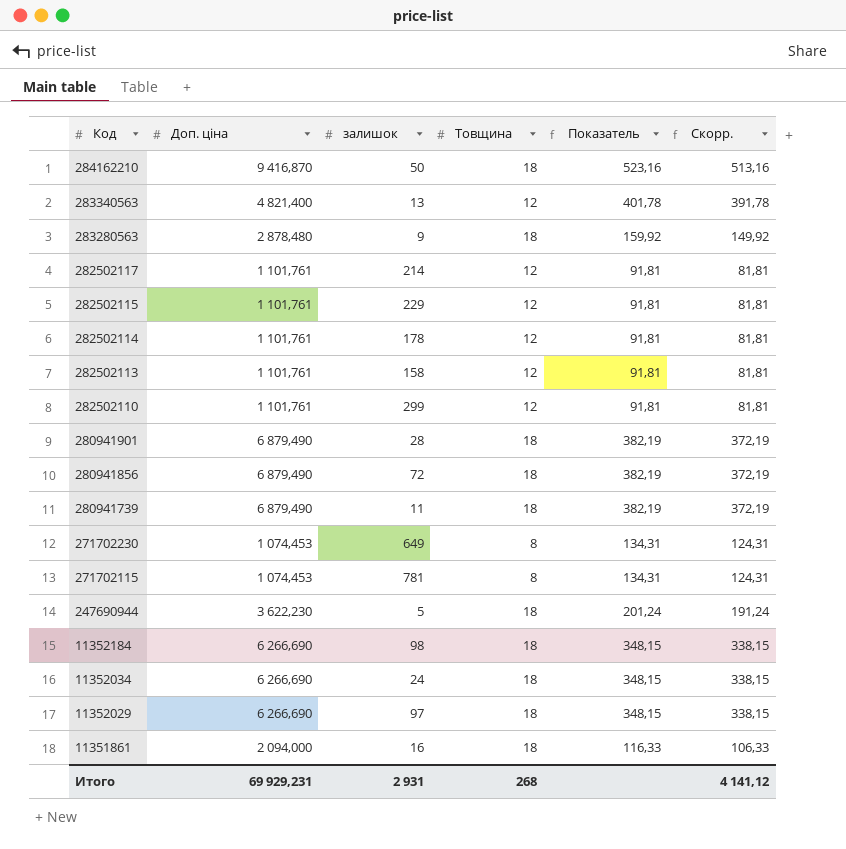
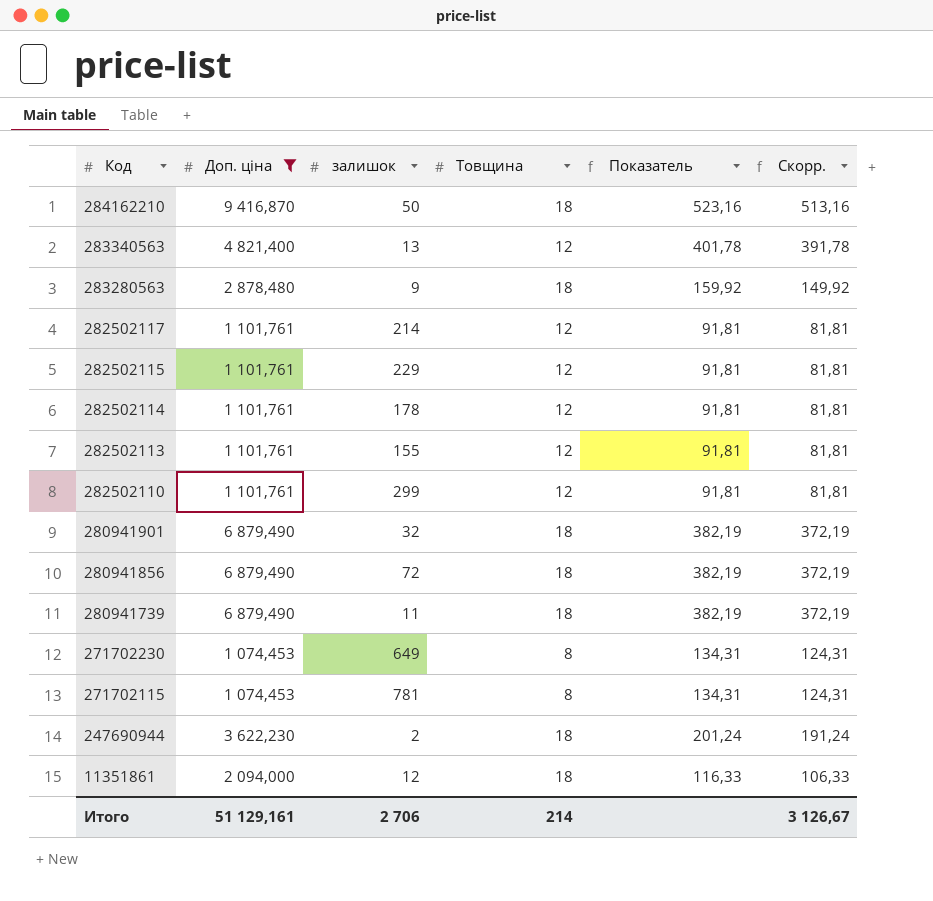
filter: none -> Доп. ціна != 6 266,690
282502113 | залишок: 158 -> 155
280941901 | залишок: 28 -> 32
247690944 | залишок: 5 -> 2
11351861 | залишок: 16 -> 12
Итого | Доп. ціна: 69 929,231 -> 51 129,161
Итого | залишок: 2 931 -> 2 706
Итого | Товщина: 268 -> 214
Итого | Скорр.: 4 141,12 -> 3 126,67

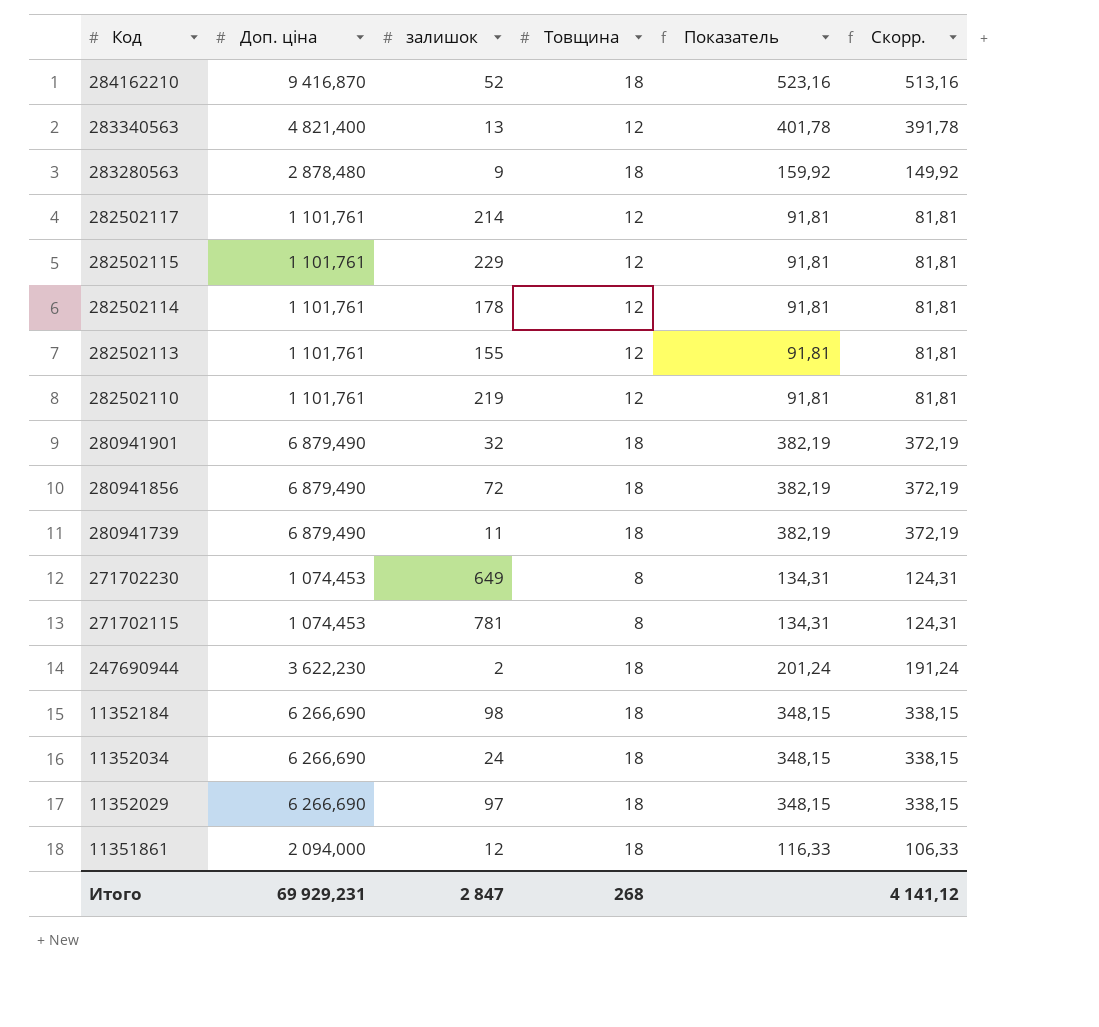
filter: Доп. ціна != 6 266,690 -> none
284162210 | залишок: 50 -> 52
282502110 | залишок: 299 -> 219
Итого | Доп. ціна: 51 129,161 -> 69 929,231
Итого | залишок: 2 706 -> 2 847
Итого | Товщина: 214 -> 268
Итого | Скорр.: 3 126,67 -> 4 141,12

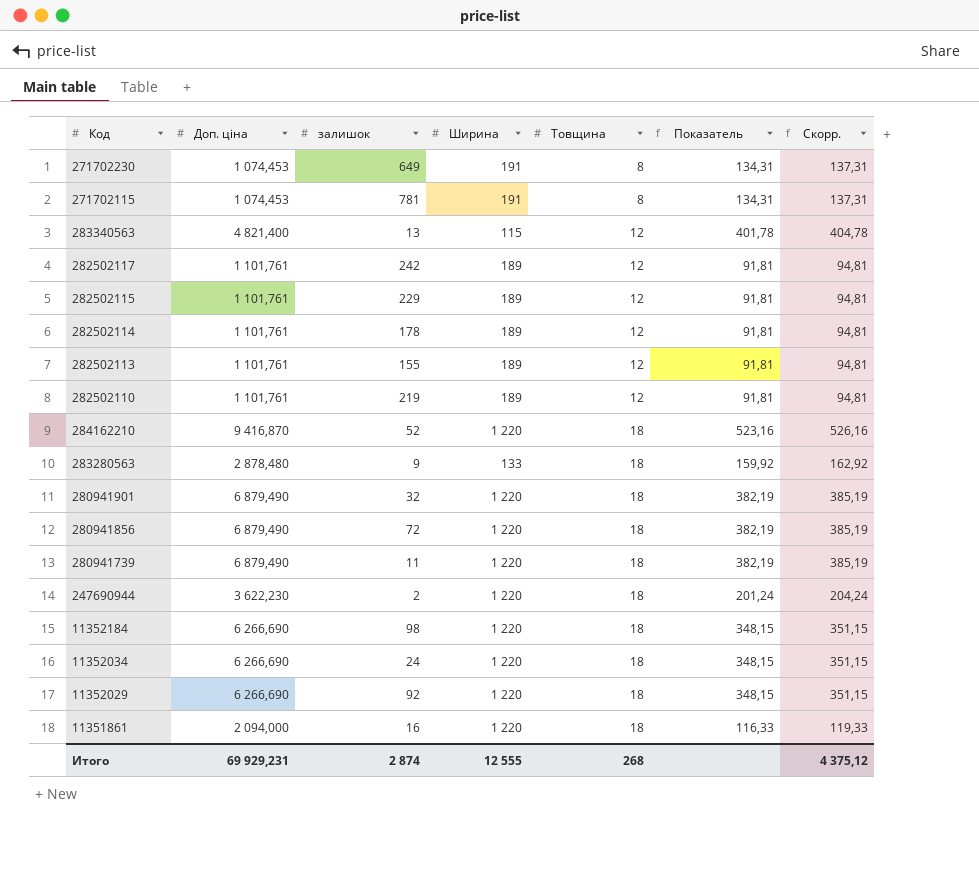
row order: Код descending -> Товщина ascending
column Ширина | position: none -> 4
column Скорр. | formula: [Показатель] - 10 -> [Показатель] + 3
282502117 | залишок: 214 -> 242
11352029 | залишок: 97 -> 92
11351861 | залишок: 12 -> 16
Итого | залишок: 2 847 -> 2 874
Итого | Скорр.: 4 141,12 -> 4 375,12

